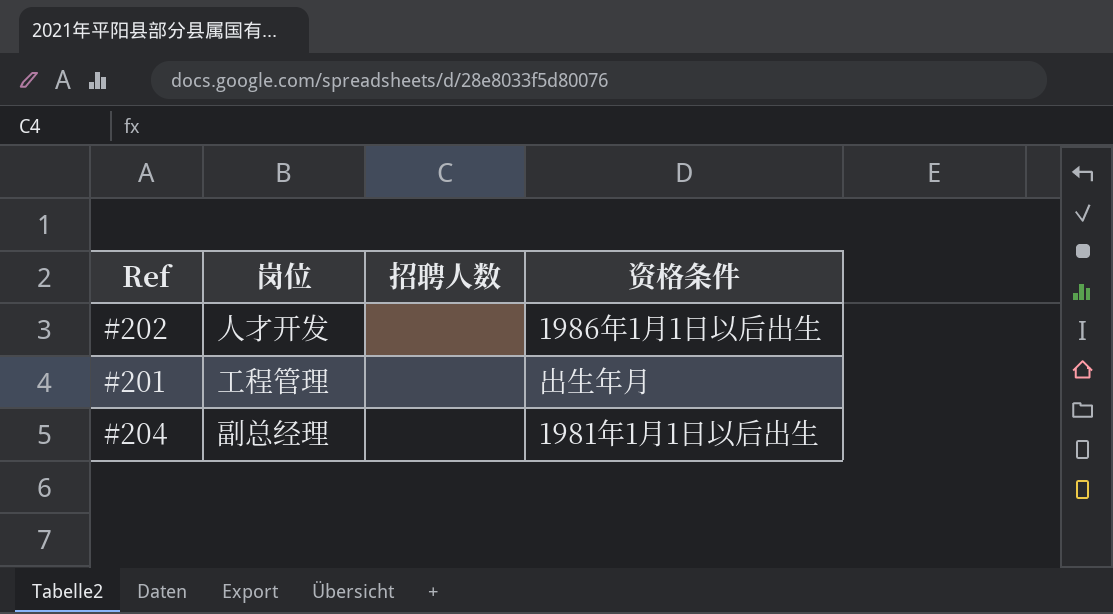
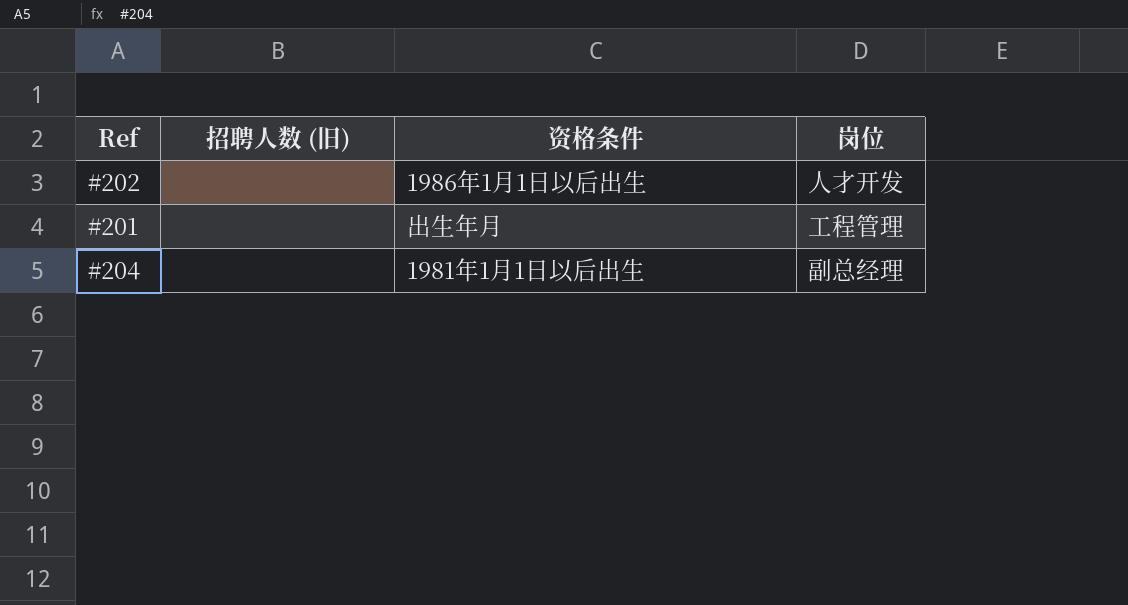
column name: 招聘人数 -> 招聘人数 (旧)
column 岗位 | position: 2 -> 4

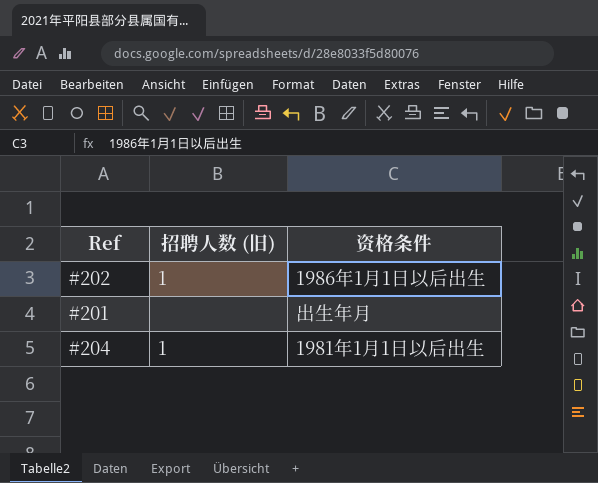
column 岗位 | position: 4 -> none
#202 | 招聘人数 (旧): none -> 1
#204 | 招聘人数 (旧): none -> 1

